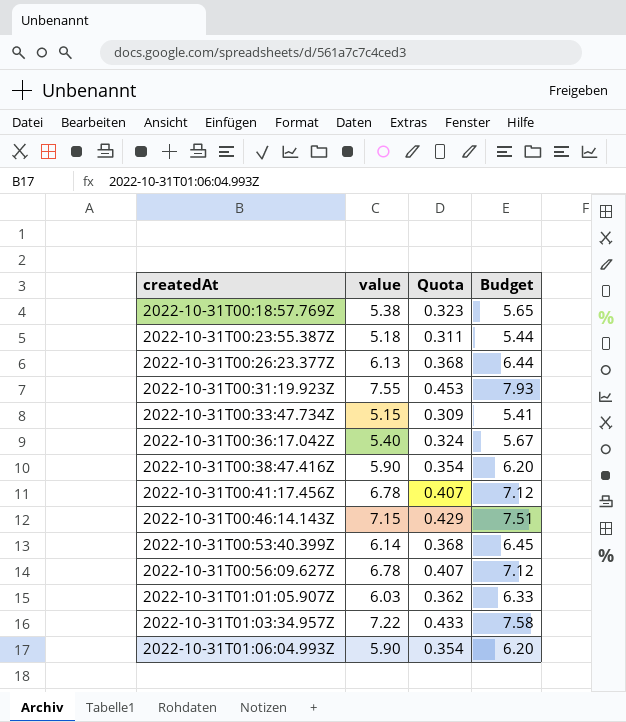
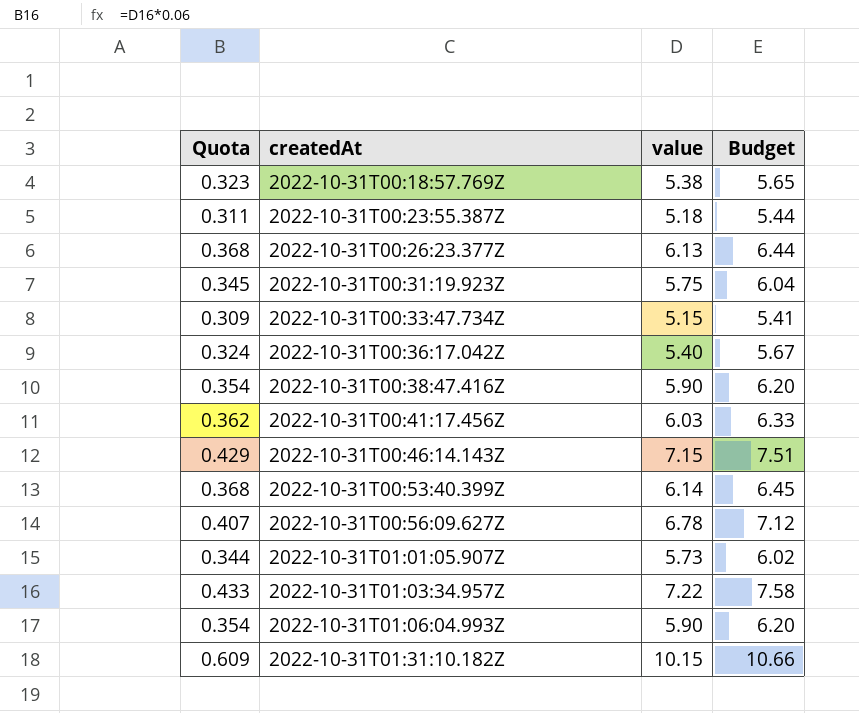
column Quota | position: 3 -> 1
2022-10-31T00:31:19.923Z | Quota: 0.453 -> 0.345
2022-10-31T00:31:19.923Z | value: 7.55 -> 5.75
2022-10-31T00:31:19.923Z | Budget: 7.93 -> 6.04
2022-10-31T00:41:17.456Z | Quota: 0.407 -> 0.362
2022-10-31T00:41:17.456Z | value: 6.78 -> 6.03
2022-10-31T00:41:17.456Z | Budget: 7.12 -> 6.33
2022-10-31T01:01:05.907Z | Quota: 0.362 -> 0.344
2022-10-31T01:01:05.907Z | value: 6.03 -> 5.73
2022-10-31T01:01:05.907Z | Budget: 6.33 -> 6.02
row 2022-10-31T01:31:10.182Z: none -> 0.609 | 10.15 | 10.66

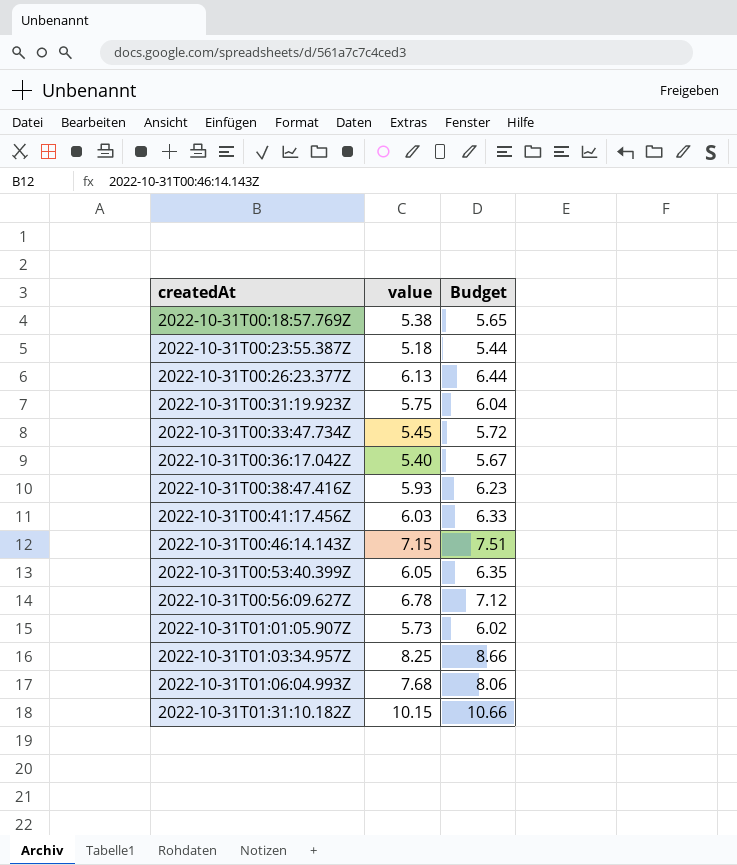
column Quota | formula: [value] * 0.06 -> none
2022-10-31T00:33:47.734Z | value: 5.15 -> 5.45
2022-10-31T00:33:47.734Z | Budget: 5.41 -> 5.72
2022-10-31T00:38:47.416Z | value: 5.90 -> 5.93
2022-10-31T00:38:47.416Z | Budget: 6.20 -> 6.23
2022-10-31T00:53:40.399Z | value: 6.14 -> 6.05
2022-10-31T00:53:40.399Z | Budget: 6.45 -> 6.35
2022-10-31T01:03:34.957Z | value: 7.22 -> 8.25
2022-10-31T01:03:34.957Z | Budget: 7.58 -> 8.66
2022-10-31T01:06:04.993Z | value: 5.90 -> 7.68
2022-10-31T01:06:04.993Z | Budget: 6.20 -> 8.06

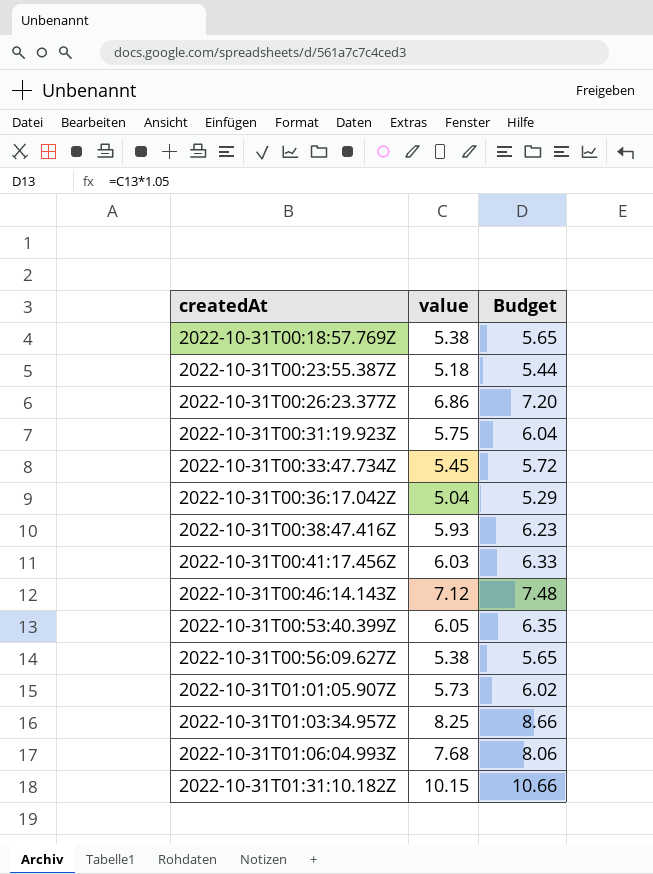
2022-10-31T00:26:23.377Z | value: 6.13 -> 6.86
2022-10-31T00:26:23.377Z | Budget: 6.44 -> 7.20
2022-10-31T00:36:17.042Z | value: 5.40 -> 5.04
2022-10-31T00:36:17.042Z | Budget: 5.67 -> 5.29
2022-10-31T00:46:14.143Z | value: 7.15 -> 7.12
2022-10-31T00:46:14.143Z | Budget: 7.51 -> 7.48
2022-10-31T00:56:09.627Z | value: 6.78 -> 5.38
2022-10-31T00:56:09.627Z | Budget: 7.12 -> 5.65

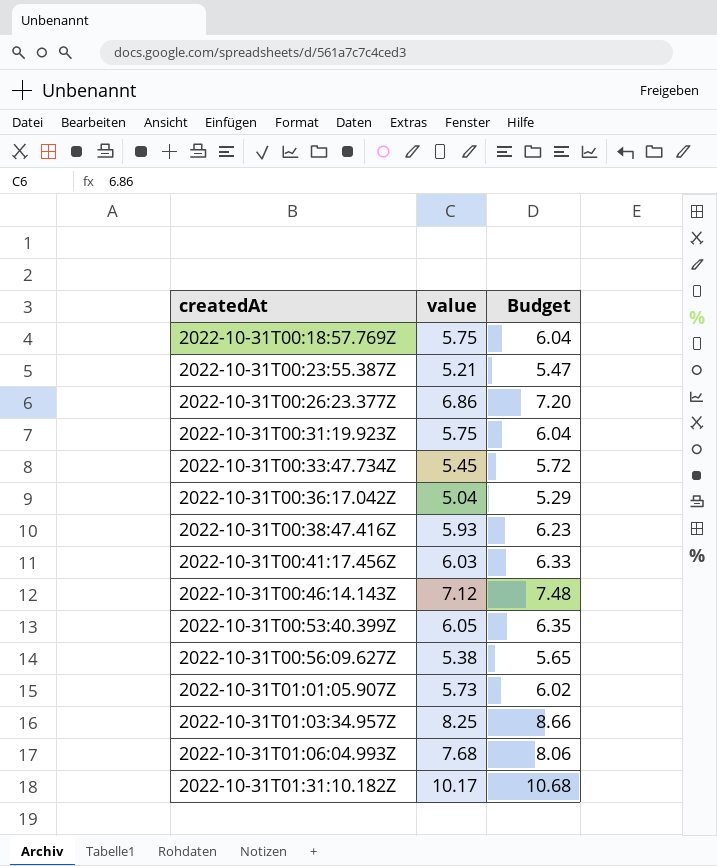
2022-10-31T00:18:57.769Z | value: 5.38 -> 5.75
2022-10-31T00:18:57.769Z | Budget: 5.65 -> 6.04
2022-10-31T00:23:55.387Z | value: 5.18 -> 5.21
2022-10-31T00:23:55.387Z | Budget: 5.44 -> 5.47
2022-10-31T01:31:10.182Z | value: 10.15 -> 10.17
2022-10-31T01:31:10.182Z | Budget: 10.66 -> 10.68

